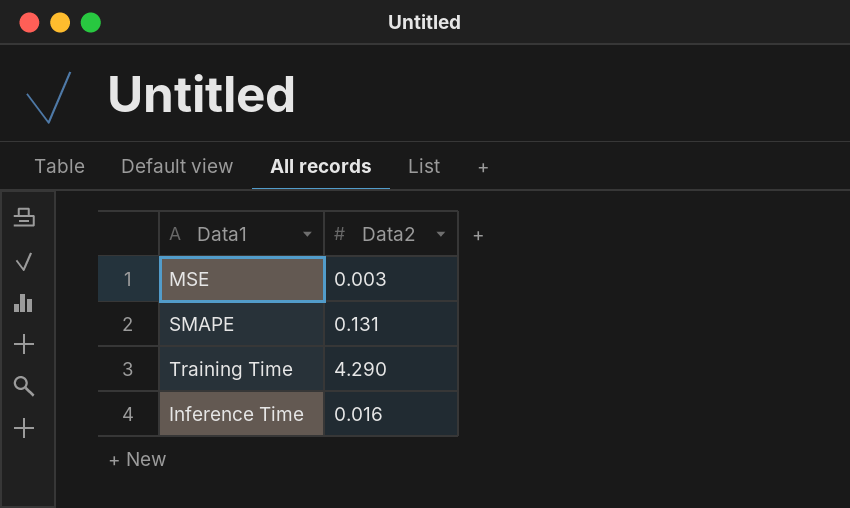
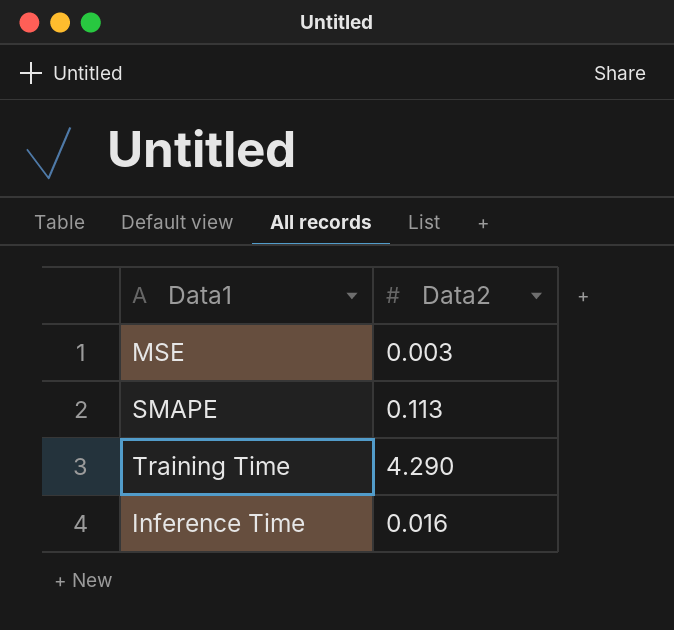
SMAPE | Data2: 0.131 -> 0.113

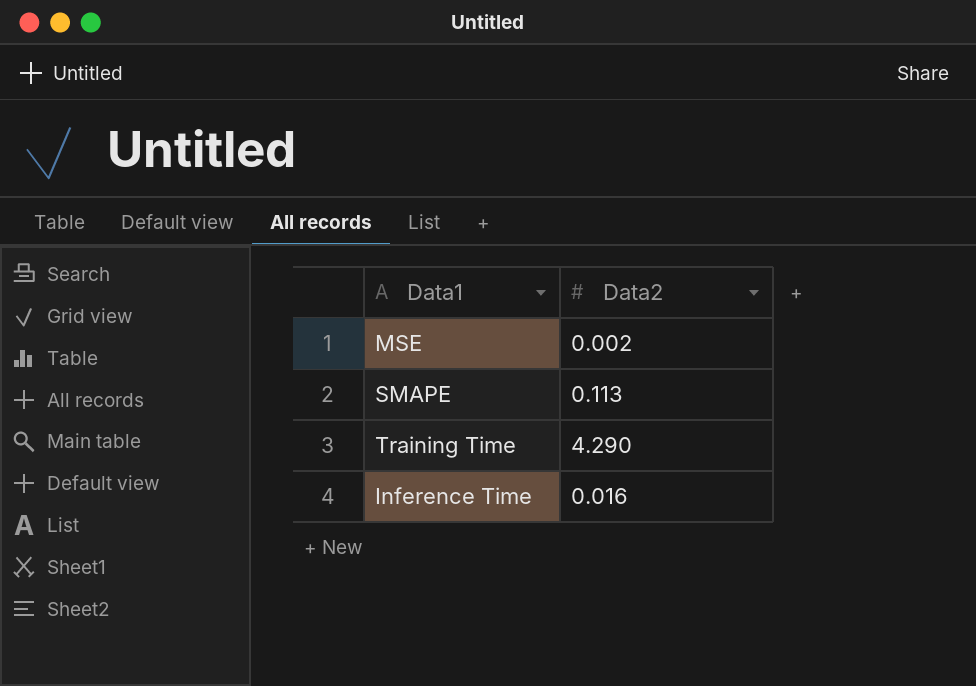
MSE | Data2: 0.003 -> 0.002

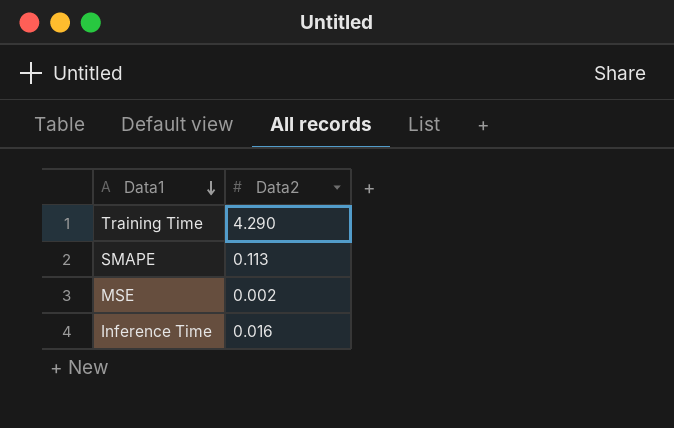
row order: none -> Data1 descending

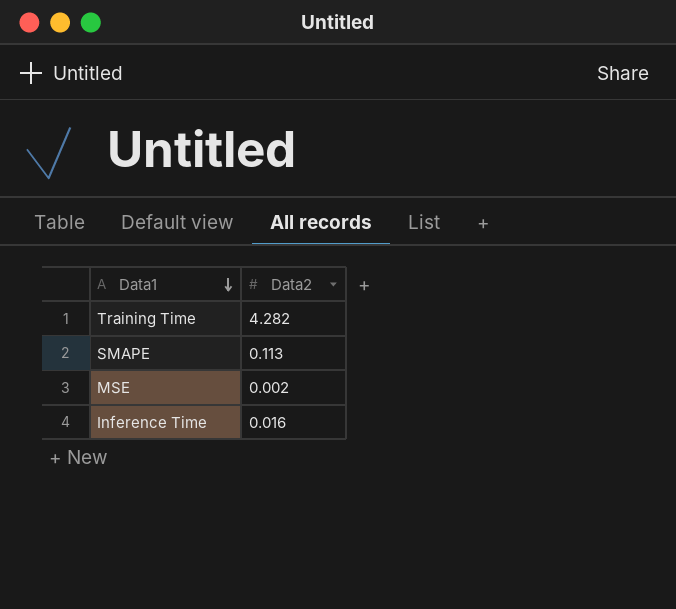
Training Time | Data2: 4.290 -> 4.282

